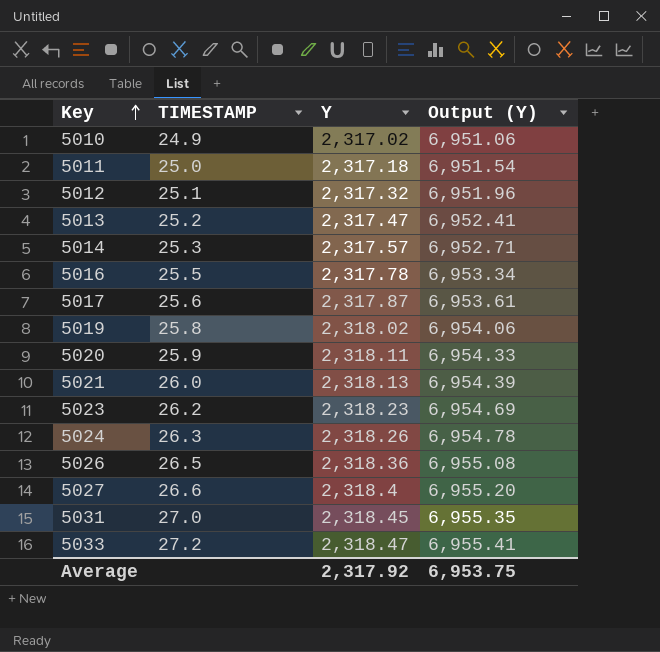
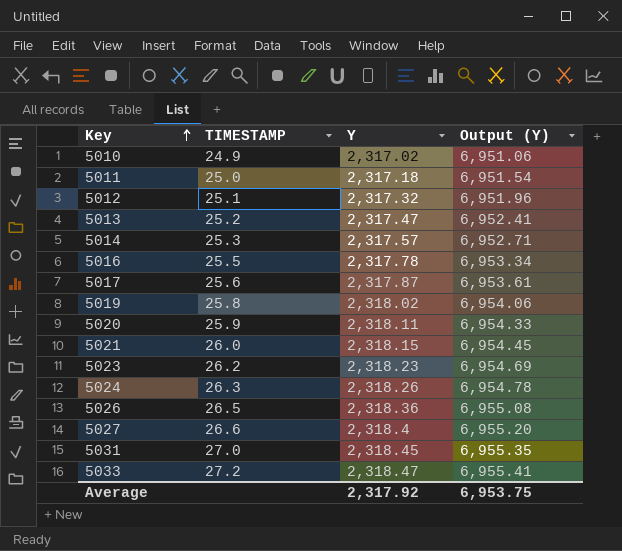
5021 | Y: 2,318.13 -> 2,318.15
5021 | Output (Y): 6,954.39 -> 6,954.45

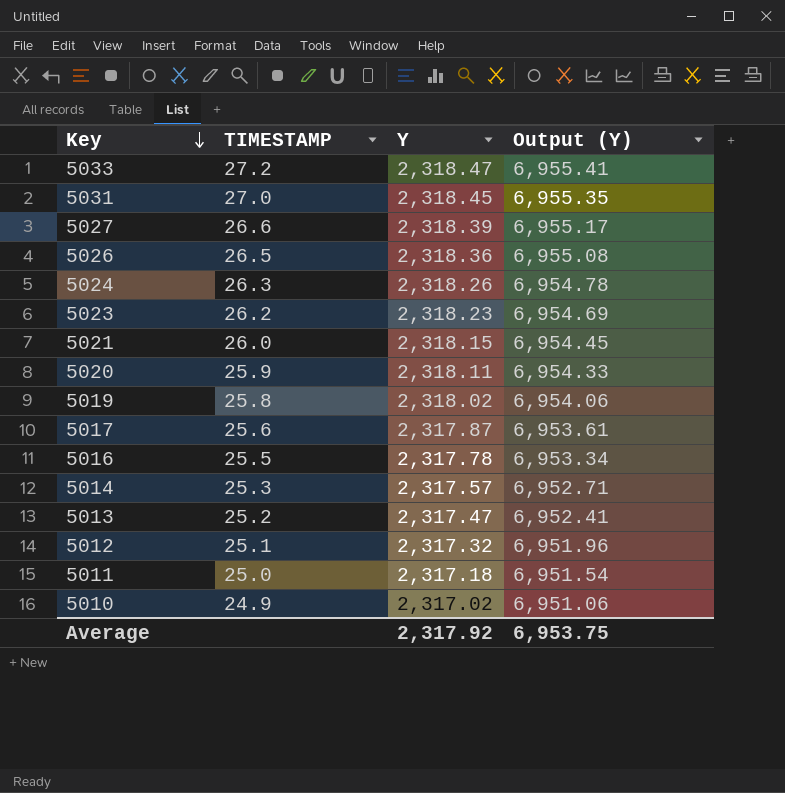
row order: Key ascending -> Key descending
5027 | Y: 2,318.4 -> 2,318.39
5027 | Output (Y): 6,955.20 -> 6,955.17

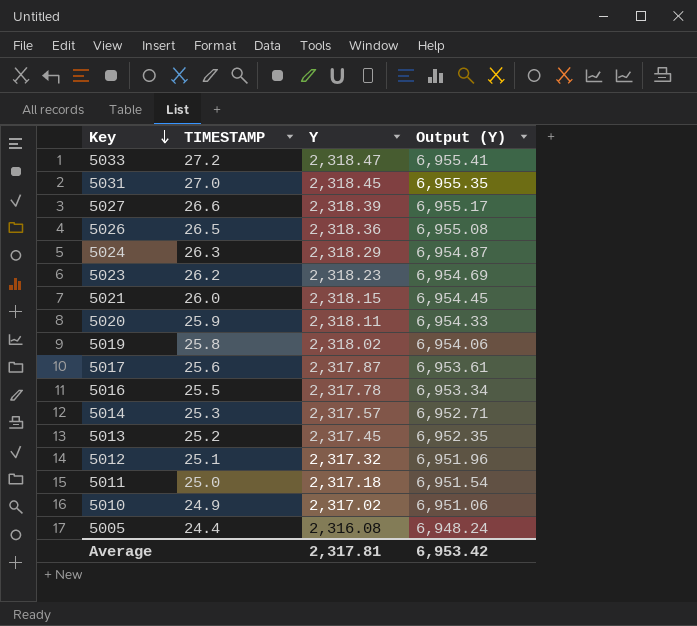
5024 | Y: 2,318.26 -> 2,318.29
5024 | Output (Y): 6,954.78 -> 6,954.87
5013 | Y: 2,317.47 -> 2,317.45
5013 | Output (Y): 6,952.41 -> 6,952.35
row 5005: none -> 24.4 | 2,316.08 | 6,948.24
Average | Y: 2,317.92 -> 2,317.81
Average | Output (Y): 6,953.75 -> 6,953.42

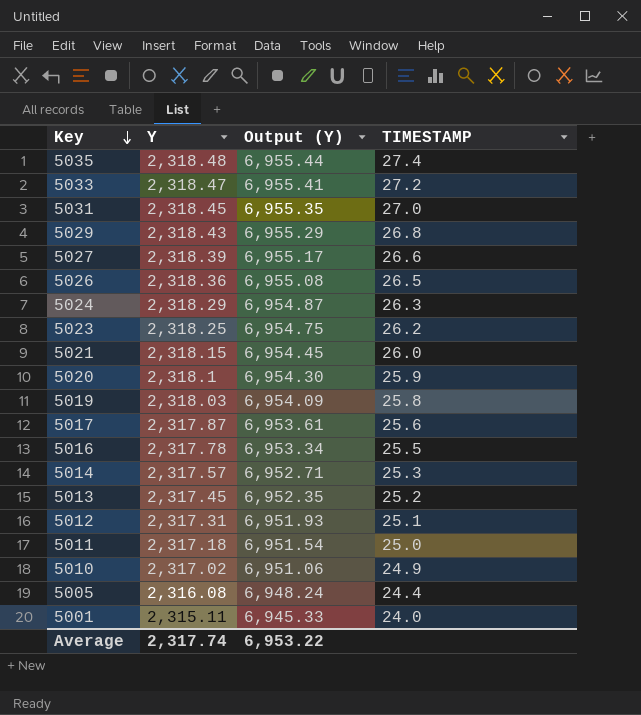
column TIMESTAMP | position: 2 -> 4
row 5035: none -> 2,318.48 | 6,955.44 | 27.4
row 5029: none -> 2,318.43 | 6,955.29 | 26.8
5023 | Y: 2,318.23 -> 2,318.25
5023 | Output (Y): 6,954.69 -> 6,954.75
5020 | Y: 2,318.11 -> 2,318.1
5020 | Output (Y): 6,954.33 -> 6,954.30
5019 | Y: 2,318.02 -> 2,318.03
5019 | Output (Y): 6,954.06 -> 6,954.09
5012 | Y: 2,317.32 -> 2,317.31
5012 | Output (Y): 6,951.96 -> 6,951.93
row 5001: none -> 2,315.11 | 6,945.33 | 24.0
Average | Y: 2,317.81 -> 2,317.74
Average | Output (Y): 6,953.42 -> 6,953.22

